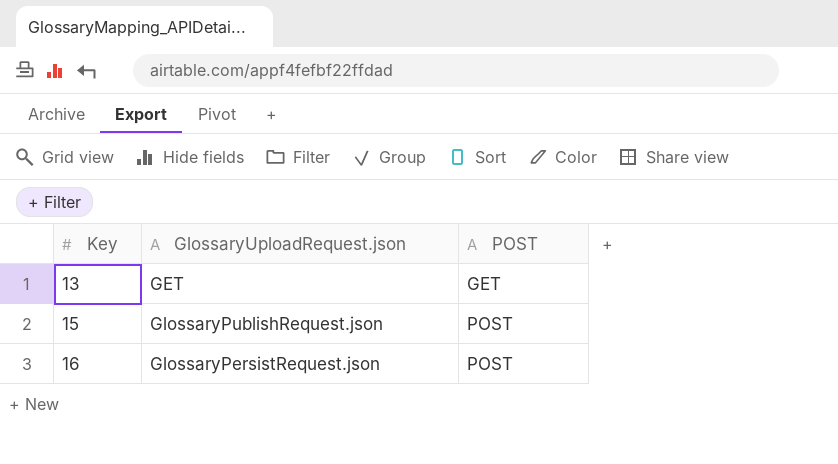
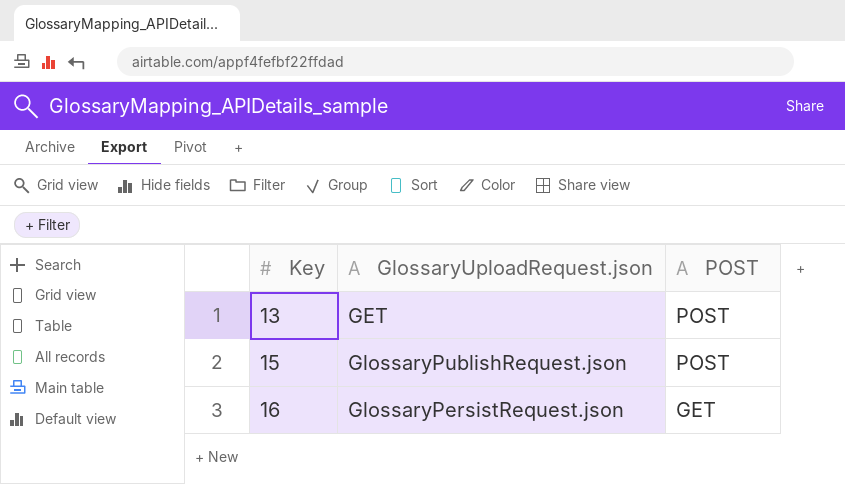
13 | POST: GET -> POST
16 | POST: POST -> GET

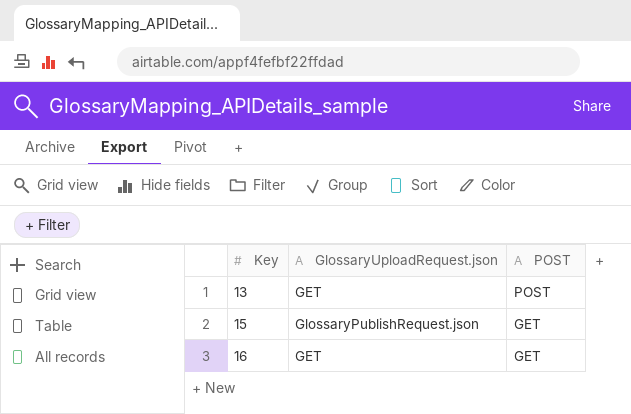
15 | POST: POST -> GET
16 | GlossaryUploadRequest.json: GlossaryPersistRequest.json -> GET

